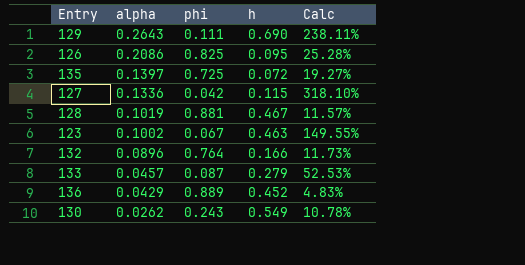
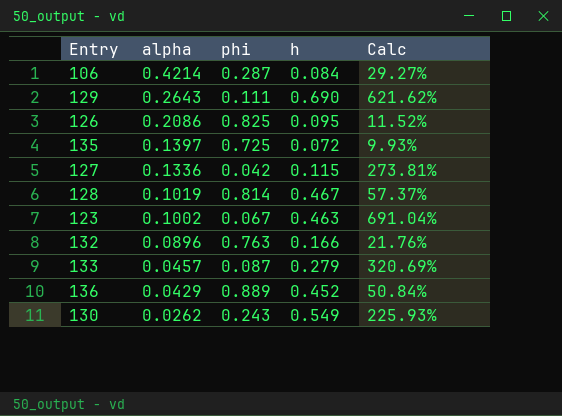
column Calc | formula: [alpha] / [phi] -> [h] / [phi]
row 106: none -> 0.4214 | 0.287 | 0.084 | 29.27%
128 | phi: 0.881 -> 0.814
132 | phi: 0.764 -> 0.763

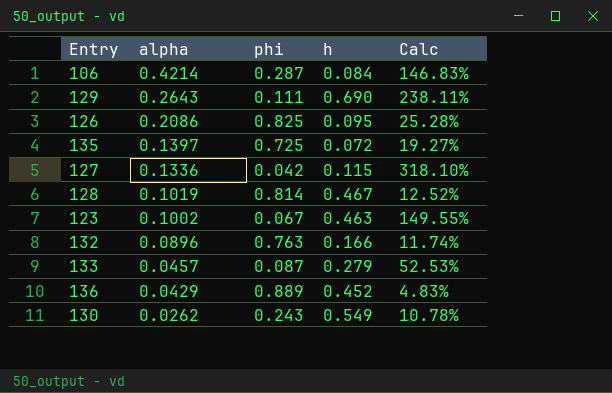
column Calc | formula: [h] / [phi] -> [alpha] / [phi]

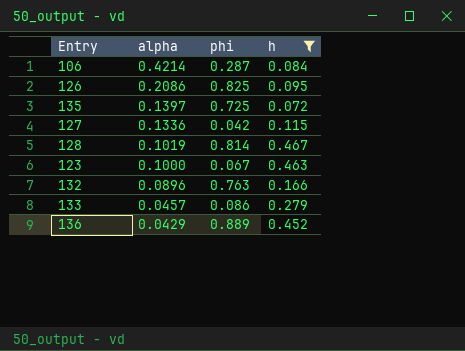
filter: none -> h <= 0.467
column Calc | formula: [alpha] / [phi] -> none
123 | alpha: 0.1002 -> 0.1000
133 | phi: 0.087 -> 0.086

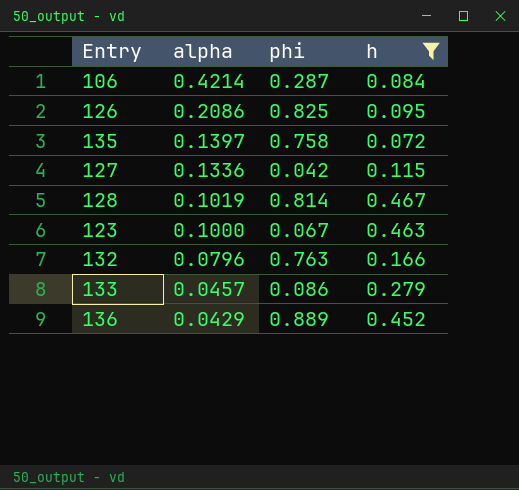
135 | phi: 0.725 -> 0.758
132 | alpha: 0.0896 -> 0.0796

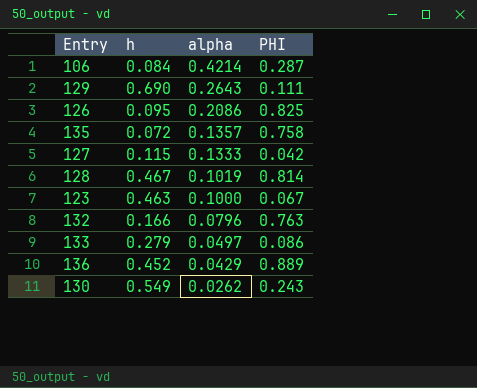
filter: h <= 0.467 -> none
column h | position: 4 -> 2
column name: phi -> PHI
135 | alpha: 0.1397 -> 0.1357
127 | alpha: 0.1336 -> 0.1333
133 | alpha: 0.0457 -> 0.0497

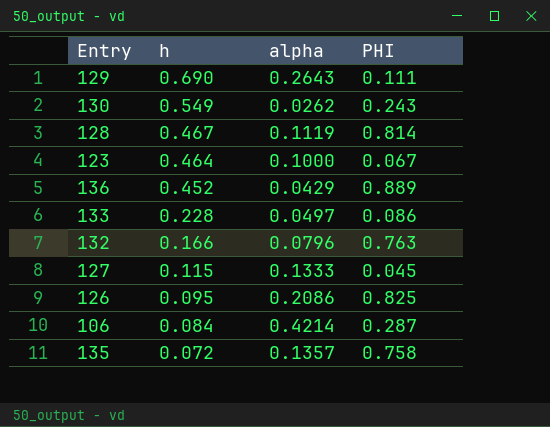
row order: alpha descending -> h descending
128 | alpha: 0.1019 -> 0.1119
123 | h: 0.463 -> 0.464
133 | h: 0.279 -> 0.228
127 | PHI: 0.042 -> 0.045

